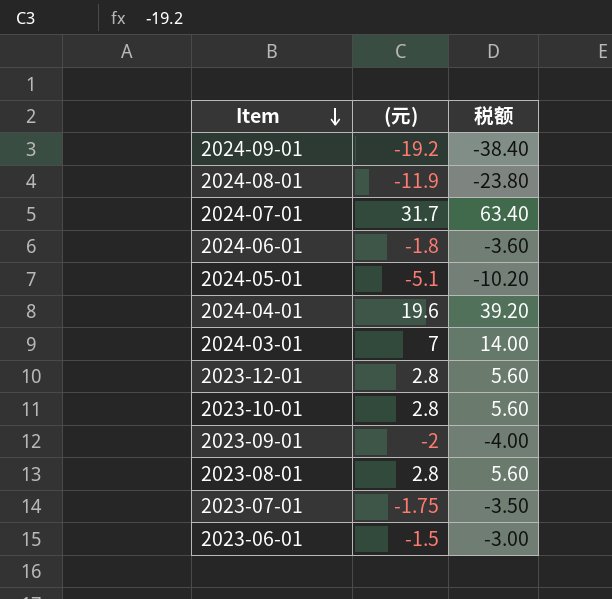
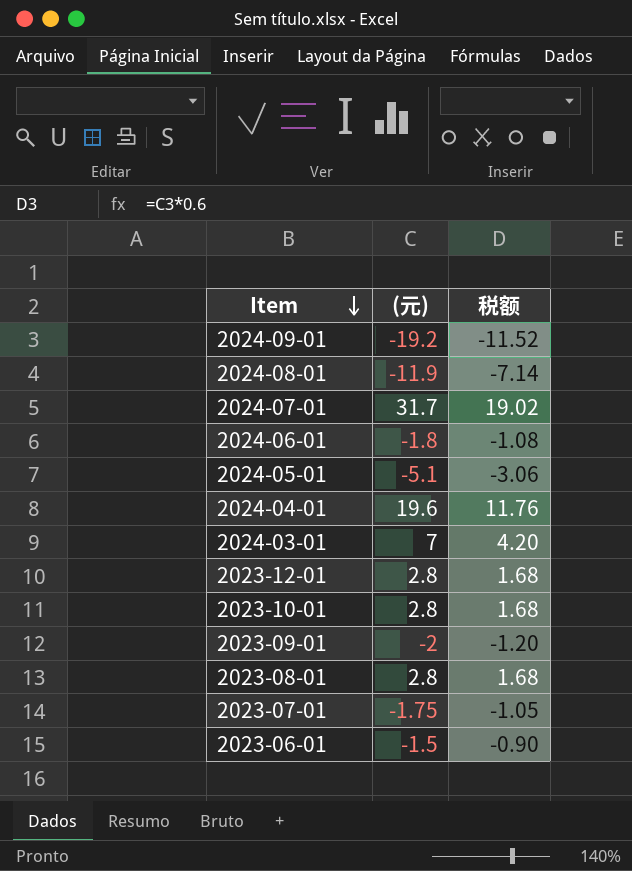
column 税额 | formula: [(元)] * 2 -> [(元)] * 0.6

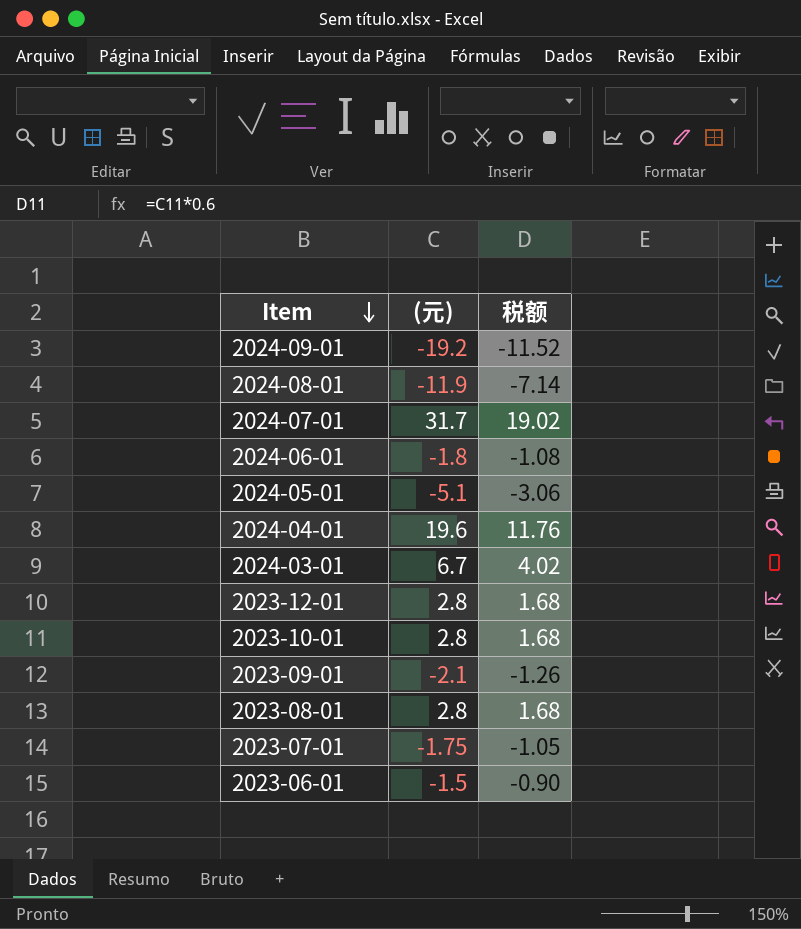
2024-03-01 | (元): 7 -> 6.7
2024-03-01 | 税额: 4.20 -> 4.02
2023-09-01 | (元): -2 -> -2.1
2023-09-01 | 税额: -1.20 -> -1.26

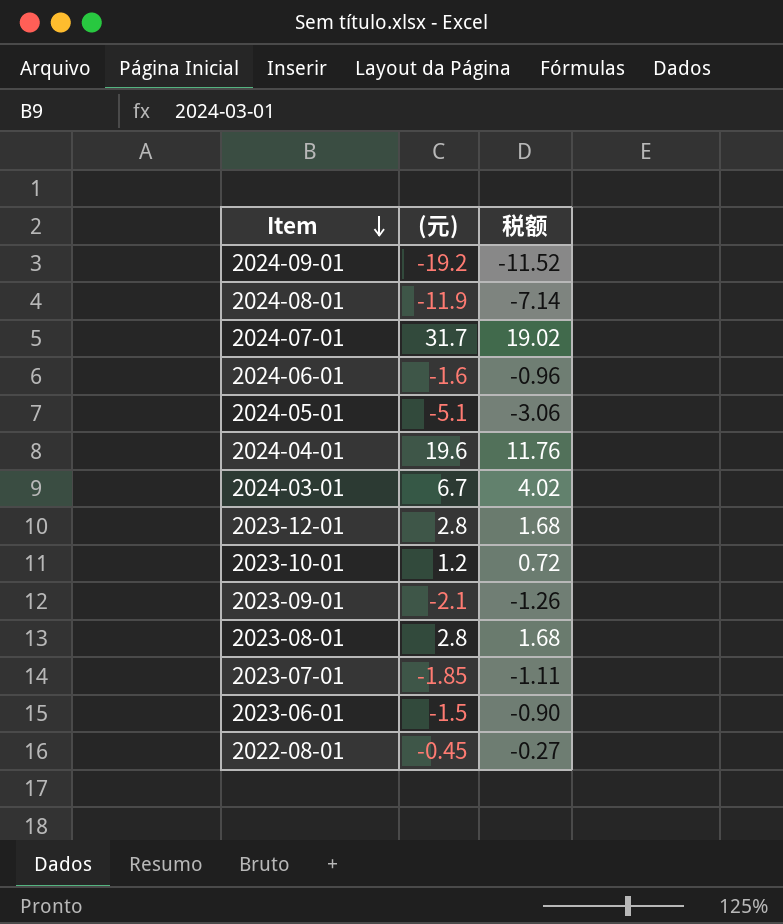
2024-06-01 | (元): -1.8 -> -1.6
2024-06-01 | 税额: -1.08 -> -0.96
2023-10-01 | (元): 2.8 -> 1.2
2023-10-01 | 税额: 1.68 -> 0.72
2023-07-01 | (元): -1.75 -> -1.85
2023-07-01 | 税额: -1.05 -> -1.11
row 2022-08-01: none -> -0.45 | -0.27

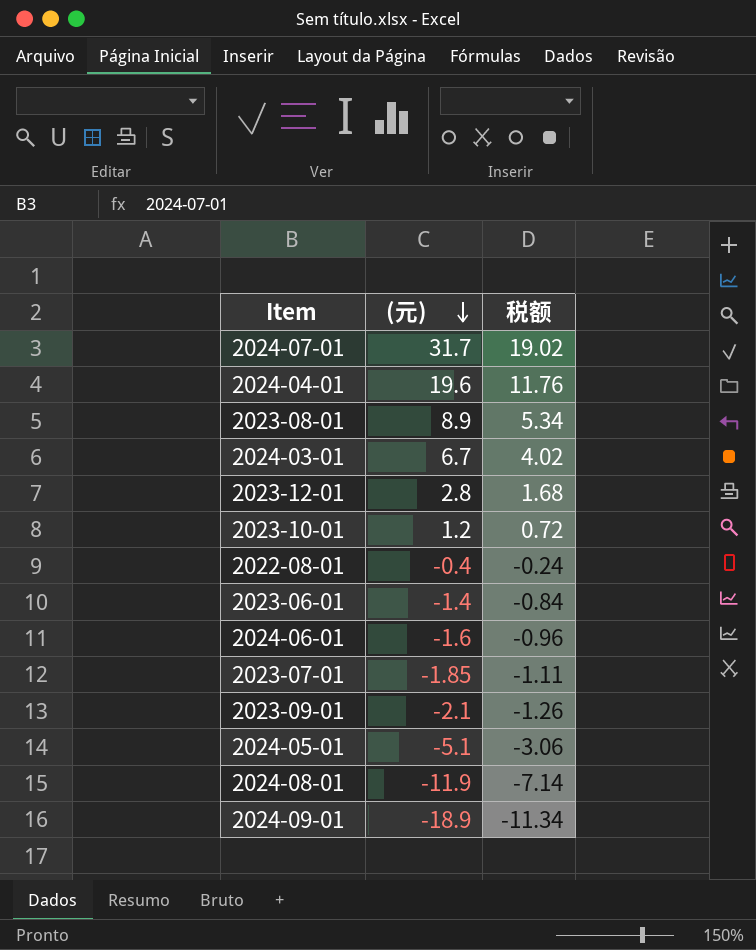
row order: Item descending -> (元) descending
2023-08-01 | (元): 2.8 -> 8.9
2023-08-01 | 税额: 1.68 -> 5.34
2022-08-01 | (元): -0.45 -> -0.4
2022-08-01 | 税额: -0.27 -> -0.24
2023-06-01 | (元): -1.5 -> -1.4
2023-06-01 | 税额: -0.90 -> -0.84
2024-09-01 | (元): -19.2 -> -18.9
2024-09-01 | 税额: -11.52 -> -11.34

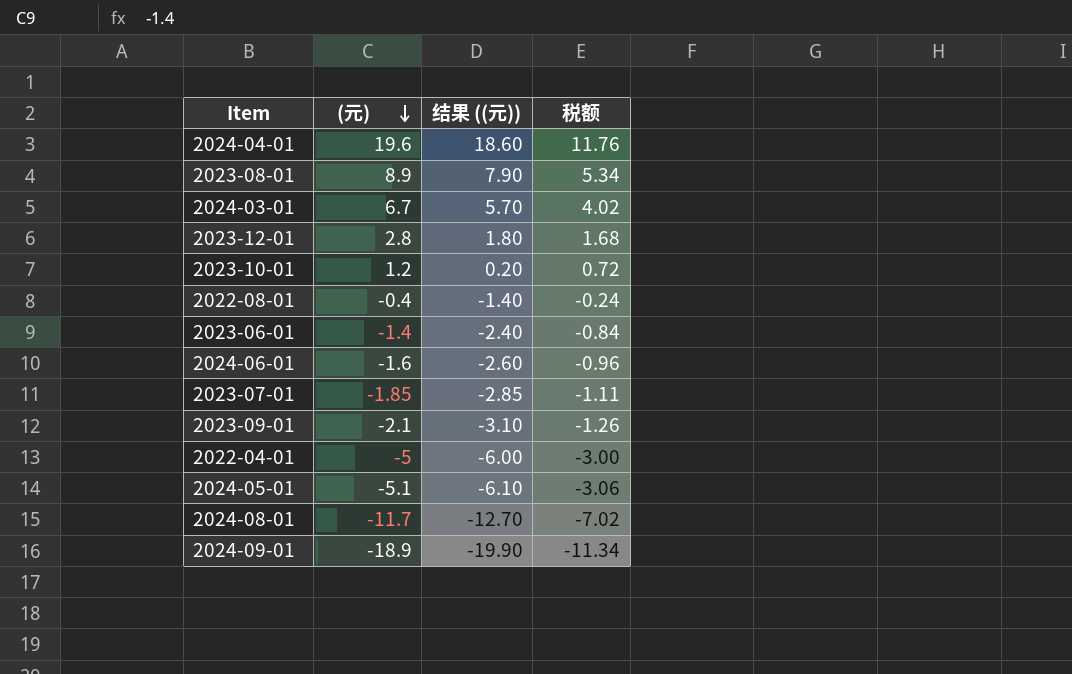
column 结果 ((元)) | formula: none -> [(元)] - 1
row 2024-07-01: 31.7 | 19.02 -> none
row 2022-04-01: none -> -5 | -6.00 | -3.00
2024-08-01 | (元): -11.9 -> -11.7
2024-08-01 | 税额: -7.14 -> -7.02

